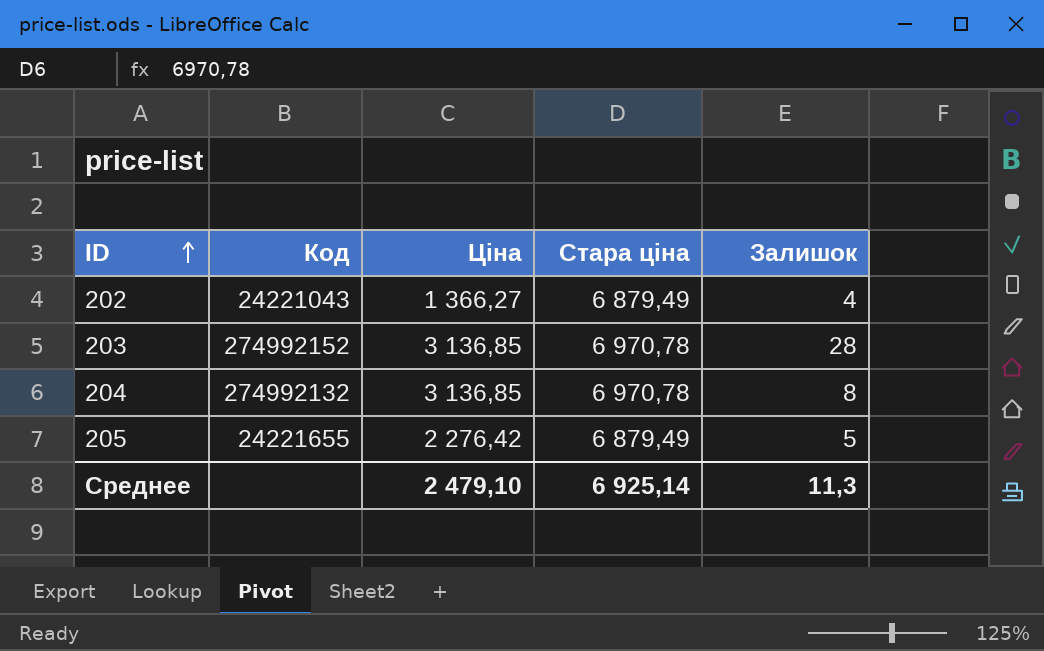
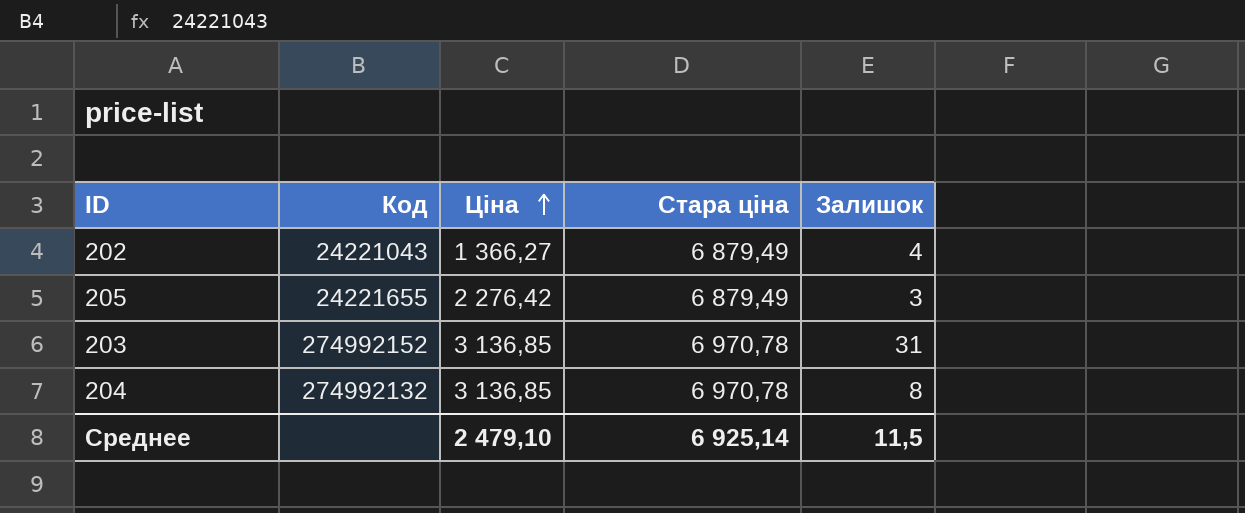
row order: ID ascending -> Ціна ascending
205 | Залишок: 5 -> 3
203 | Залишок: 28 -> 31
Среднее | Залишок: 11,3 -> 11,5

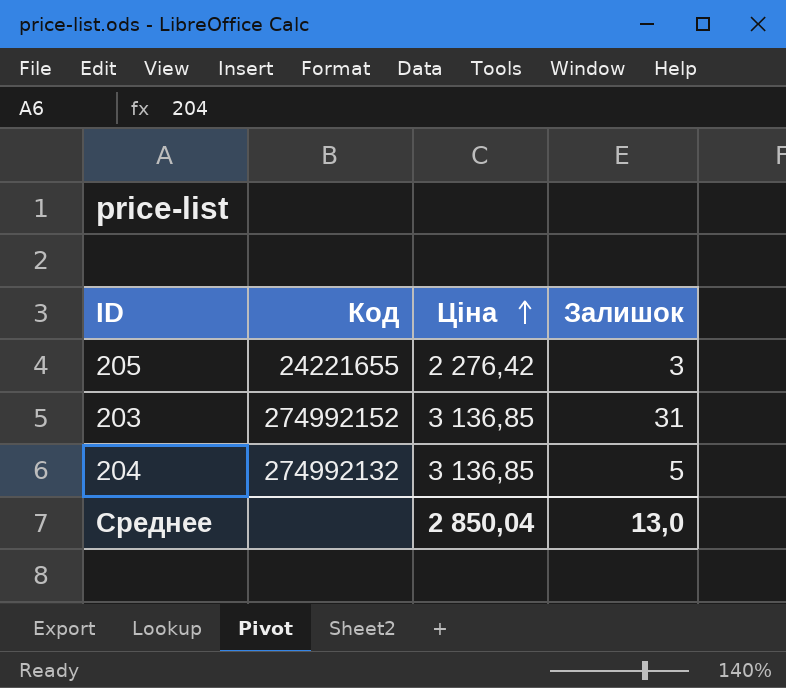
column Стара ціна | position: 4 -> none
row 202: 24221043 | 1 366,27 | 6 879,49 | 4 -> none
204 | Залишок: 8 -> 5
Среднее | Ціна: 2 479,10 -> 2 850,04
Среднее | Залишок: 11,5 -> 13,0

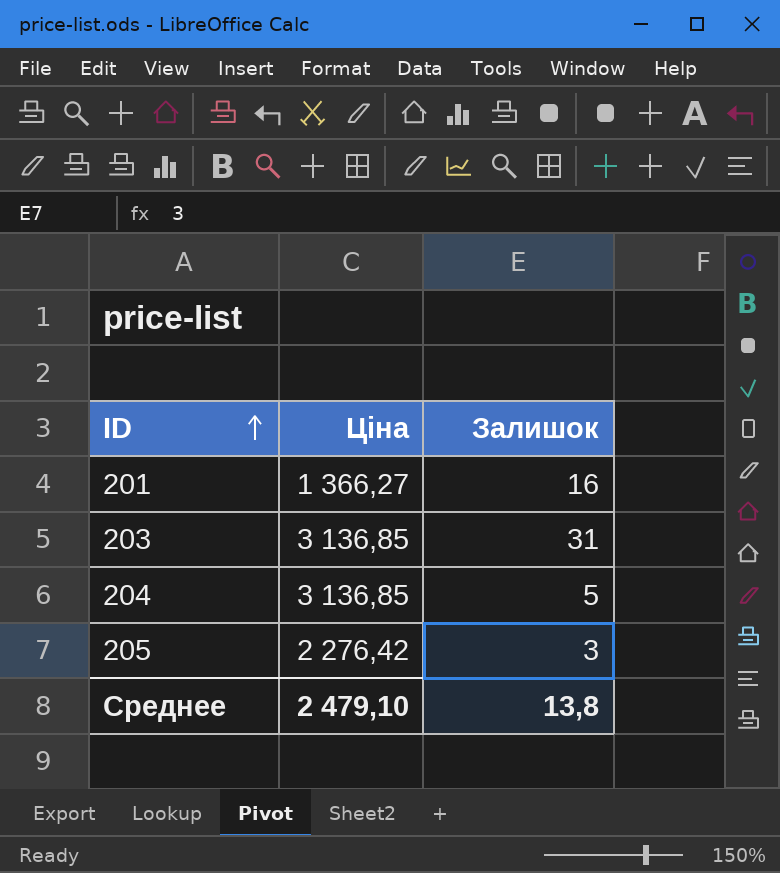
row order: Ціна ascending -> ID ascending
column Код | position: 2 -> none
row 201: none -> 1 366,27 | 16
Среднее | Ціна: 2 850,04 -> 2 479,10
Среднее | Залишок: 13,0 -> 13,8

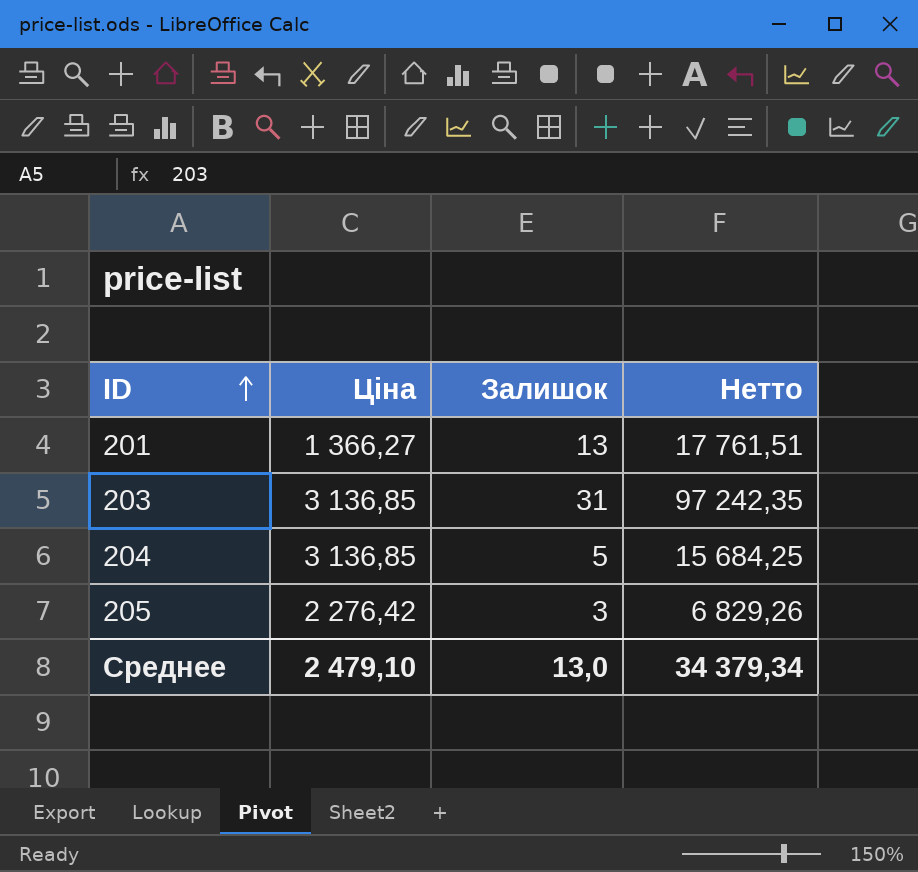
column Нетто | formula: none -> [Ціна] * [Залишок]
201 | Залишок: 16 -> 13
Среднее | Залишок: 13,8 -> 13,0

